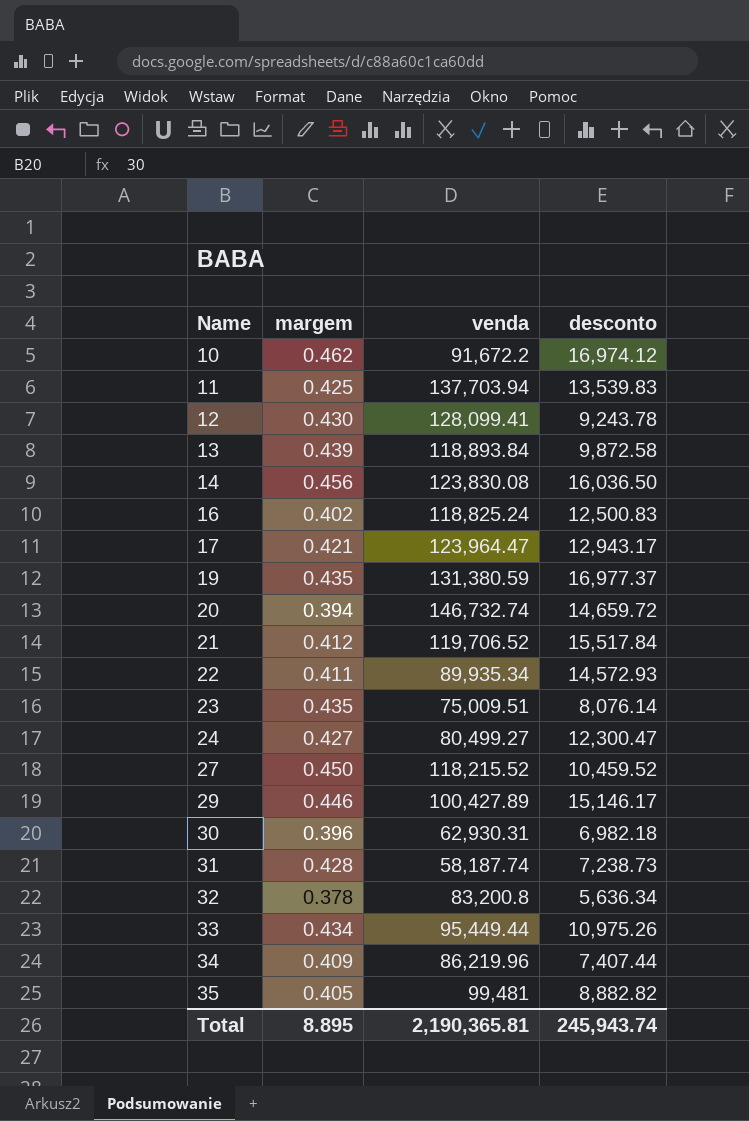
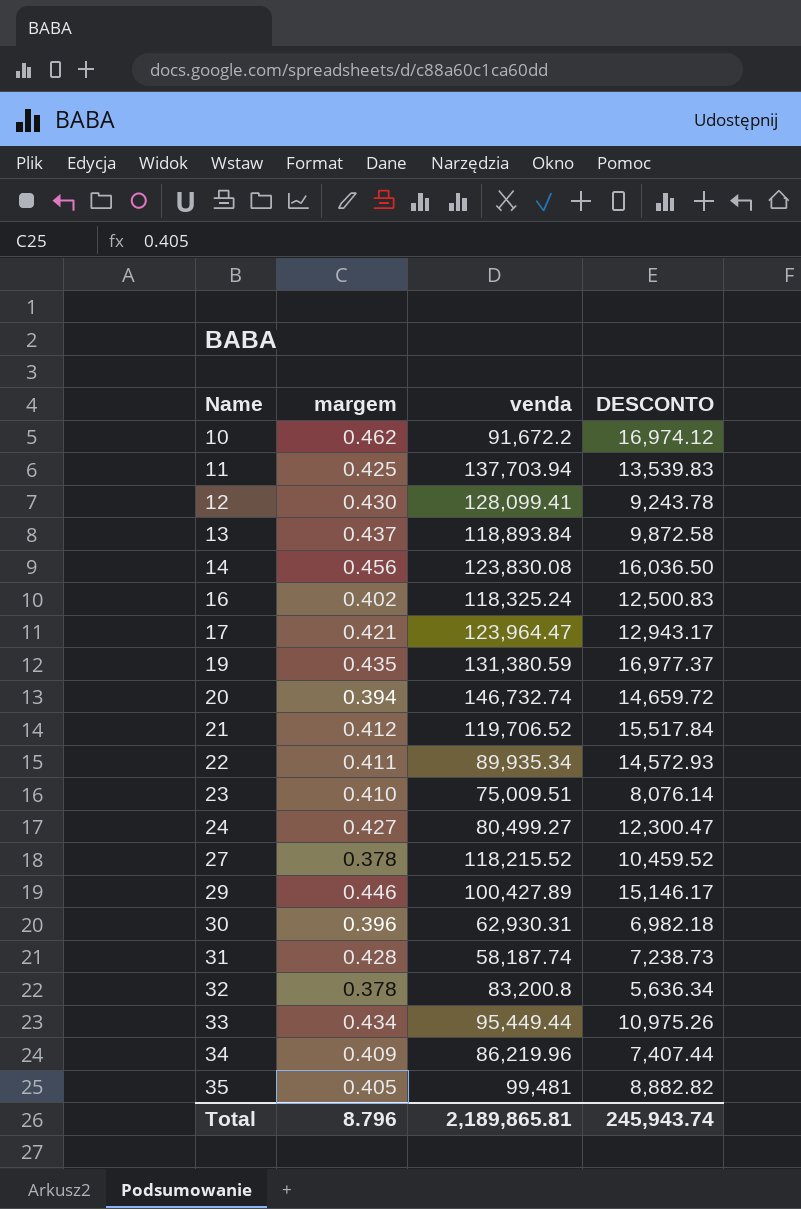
column name: desconto -> DESCONTO
13 | margem: 0.439 -> 0.437
16 | venda: 118,825.24 -> 118,325.24
23 | margem: 0.435 -> 0.410
27 | margem: 0.450 -> 0.378
Total | margem: 8.895 -> 8.796
Total | venda: 2,190,365.81 -> 2,189,865.81

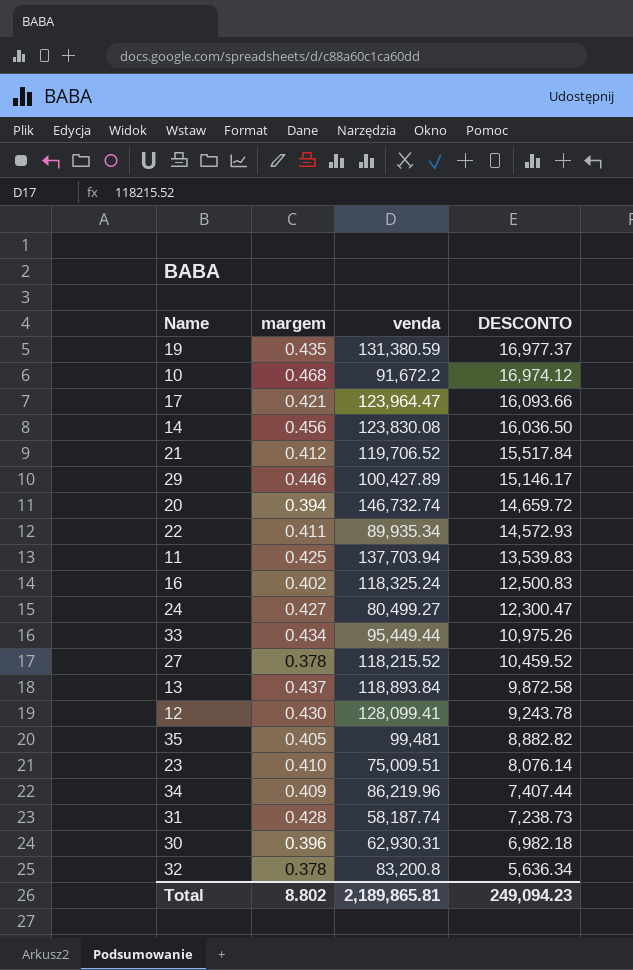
row order: Name ascending -> DESCONTO descending
10 | margem: 0.462 -> 0.468
17 | DESCONTO: 12,943.17 -> 16,093.66
Total | margem: 8.796 -> 8.802
Total | DESCONTO: 245,943.74 -> 249,094.23

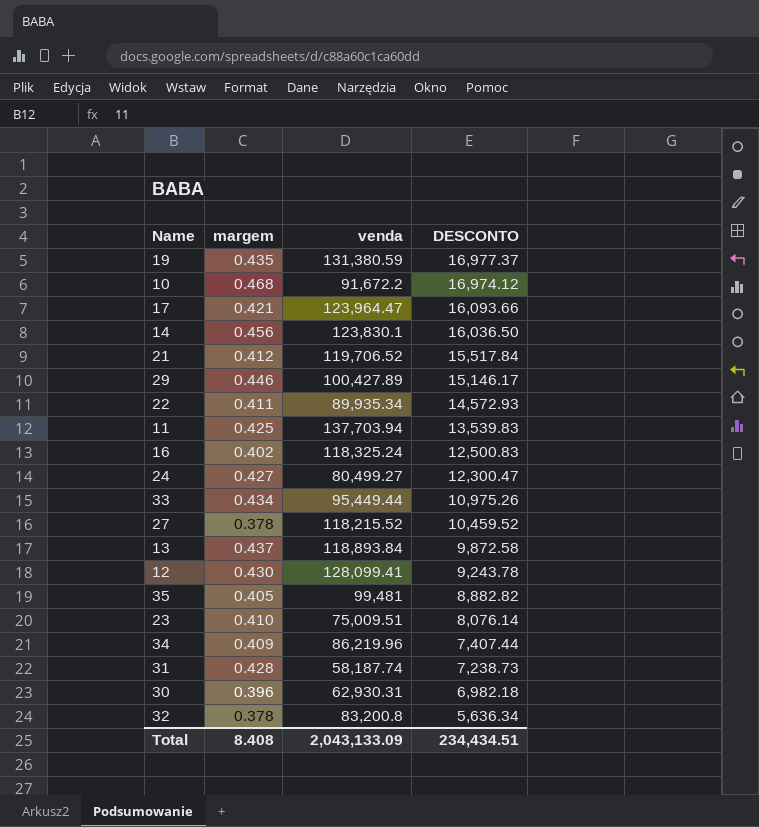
row 20: 0.394 | 146,732.74 | 14,659.72 -> none
14 | venda: 123,830.08 -> 123,830.1
Total | margem: 8.802 -> 8.408
Total | venda: 2,189,865.81 -> 2,043,133.09
Total | DESCONTO: 249,094.23 -> 234,434.51

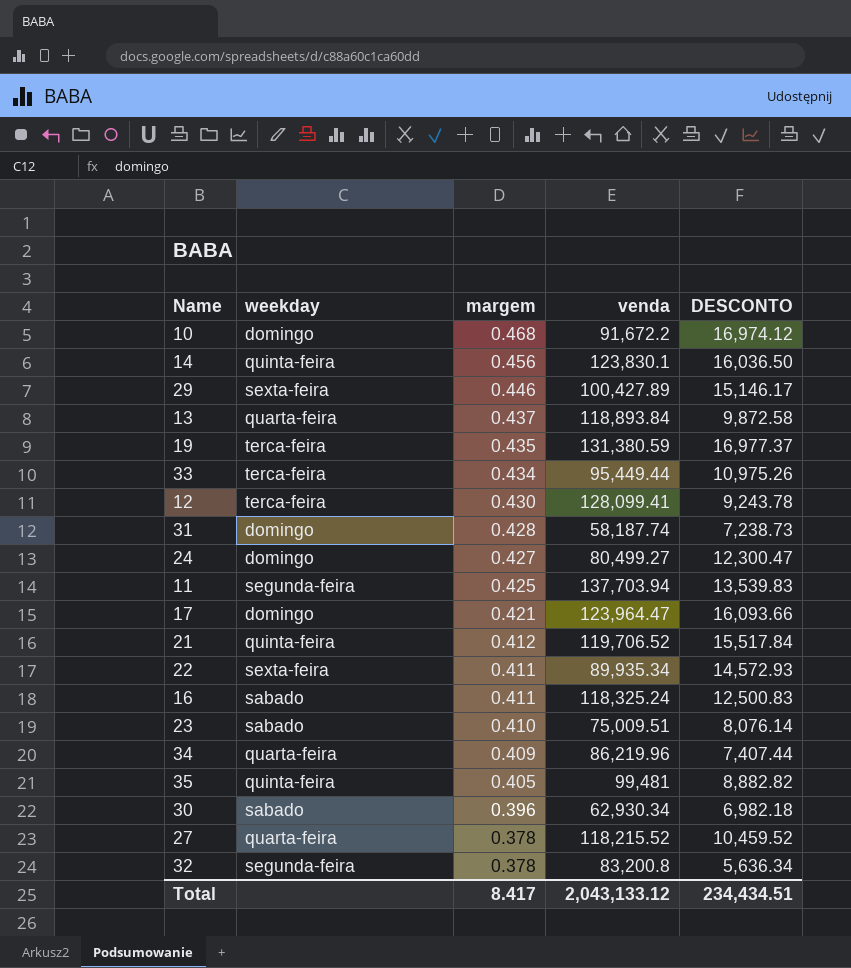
row order: DESCONTO descending -> margem descending
column weekday | position: none -> 2
16 | margem: 0.402 -> 0.411
30 | venda: 62,930.31 -> 62,930.34
Total | margem: 8.408 -> 8.417
Total | venda: 2,043,133.09 -> 2,043,133.12

